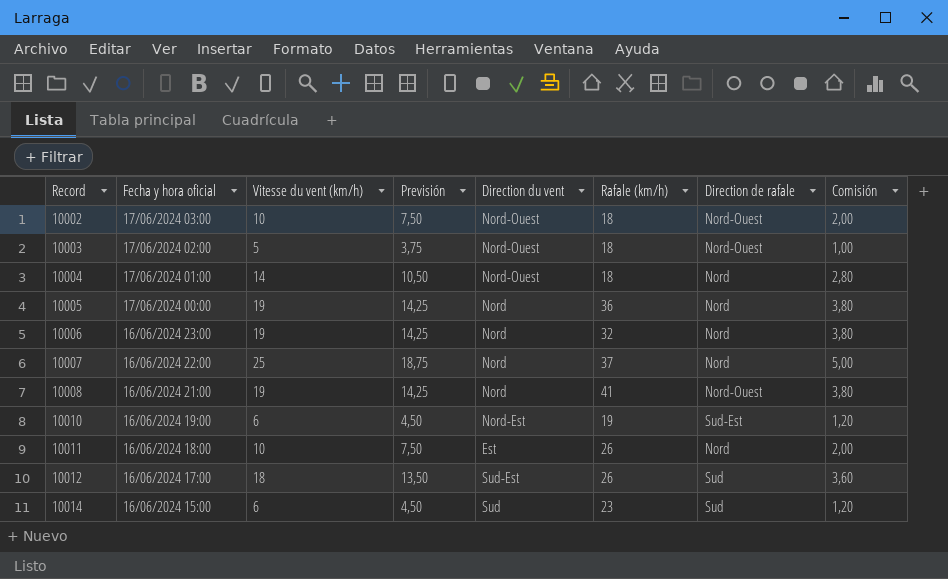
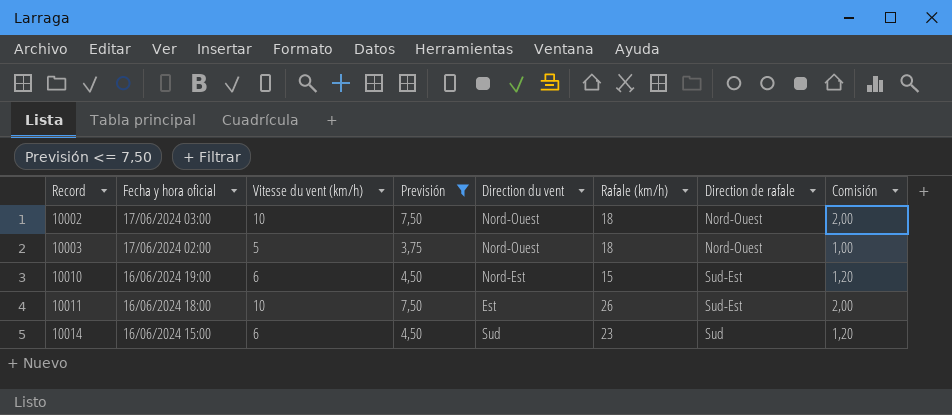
filter: none -> Previsión <= 7,50
10010 | Rafale (km/h): 19 -> 15
10011 | Direction de rafale: Nord -> Sud-Est

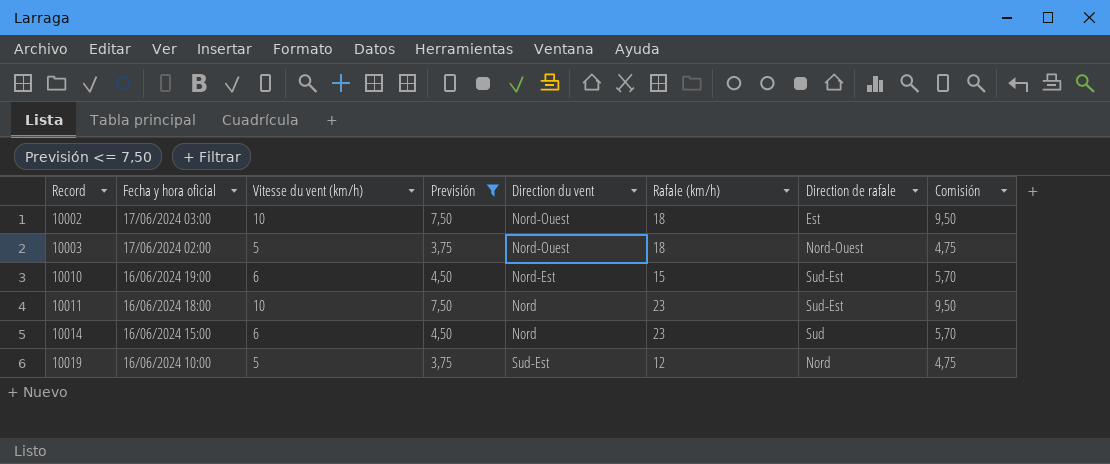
column Comisión | formula: [Vitesse du vent (km/h)] * 0,2 -> [Vitesse du vent (km/h)] * 0,95
10002 | Direction de rafale: Nord-Ouest -> Est
10011 | Direction du vent: Est -> Nord
10011 | Rafale (km/h): 26 -> 23
10014 | Direction du vent: Sud -> Nord
row 10019: none -> 16/06/2024 10:00 | 5 | 3,75 | Sud-Est | 12 | Nord | 4,75

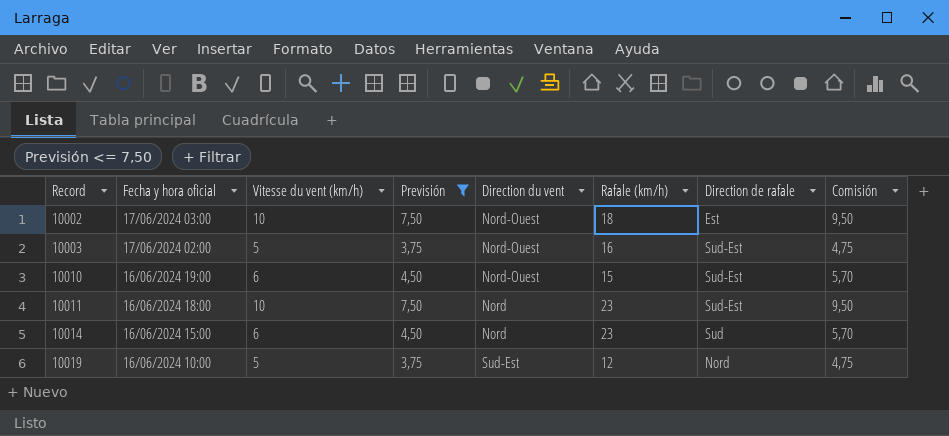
10003 | Rafale (km/h): 18 -> 16
10003 | Direction de rafale: Nord-Ouest -> Sud-Est
10010 | Direction du vent: Nord-Est -> Nord-Ouest

